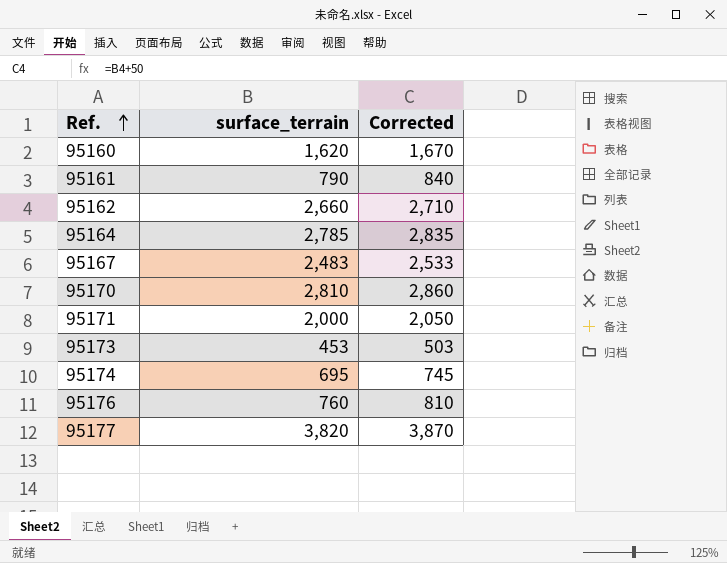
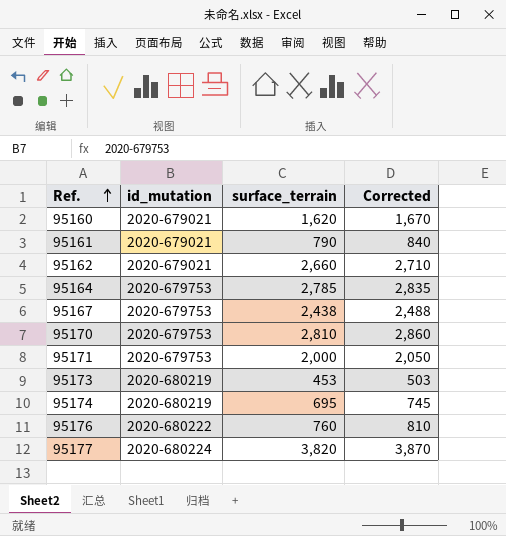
column id_mutation | position: none -> 2
95167 | surface_terrain: 2,483 -> 2,438
95167 | Corrected: 2,533 -> 2,488

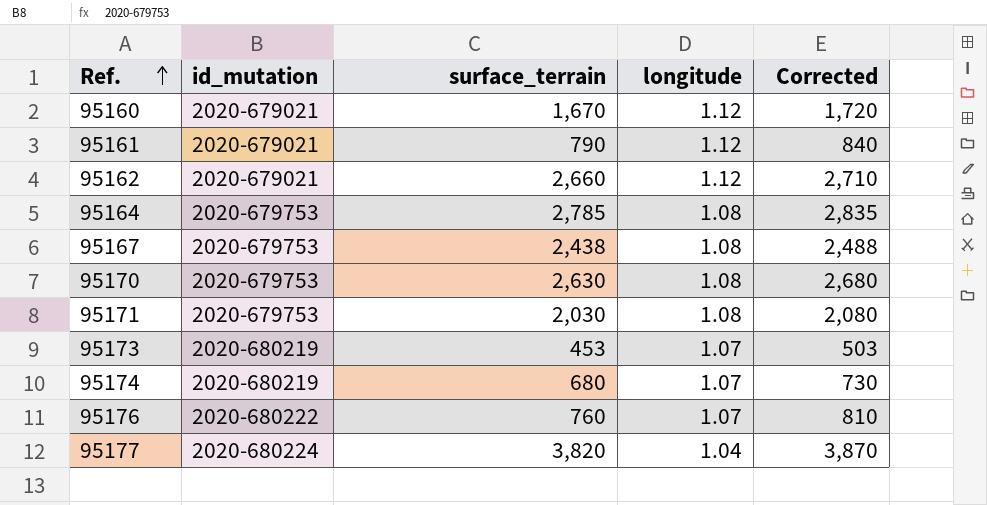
column longitude | position: none -> 4
95160 | surface_terrain: 1,620 -> 1,670
95160 | Corrected: 1,670 -> 1,720
95170 | surface_terrain: 2,810 -> 2,630
95170 | Corrected: 2,860 -> 2,680
95171 | surface_terrain: 2,000 -> 2,030
95171 | Corrected: 2,050 -> 2,080
95174 | surface_terrain: 695 -> 680
95174 | Corrected: 745 -> 730

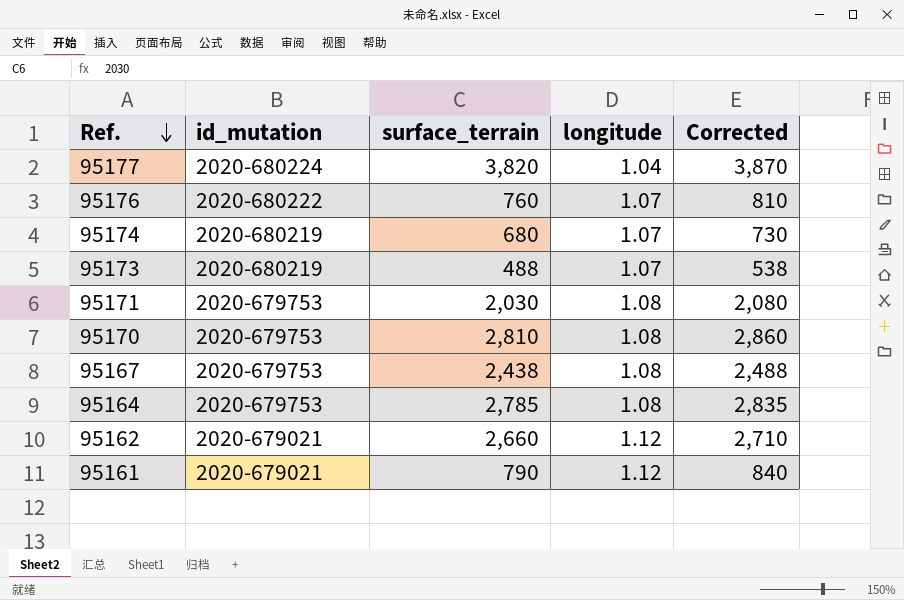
row order: Ref. ascending -> Ref. descending
row 95160: 2020-679021 | 1,670 | 1.12 | 1,720 -> none
95173 | surface_terrain: 453 -> 488
95173 | Corrected: 503 -> 538
95170 | surface_terrain: 2,630 -> 2,810
95170 | Corrected: 2,680 -> 2,860

